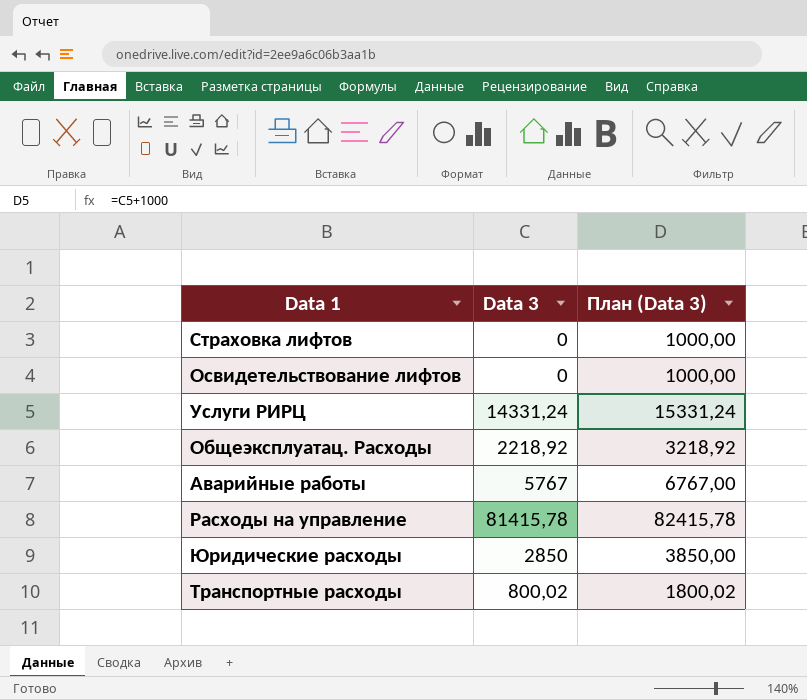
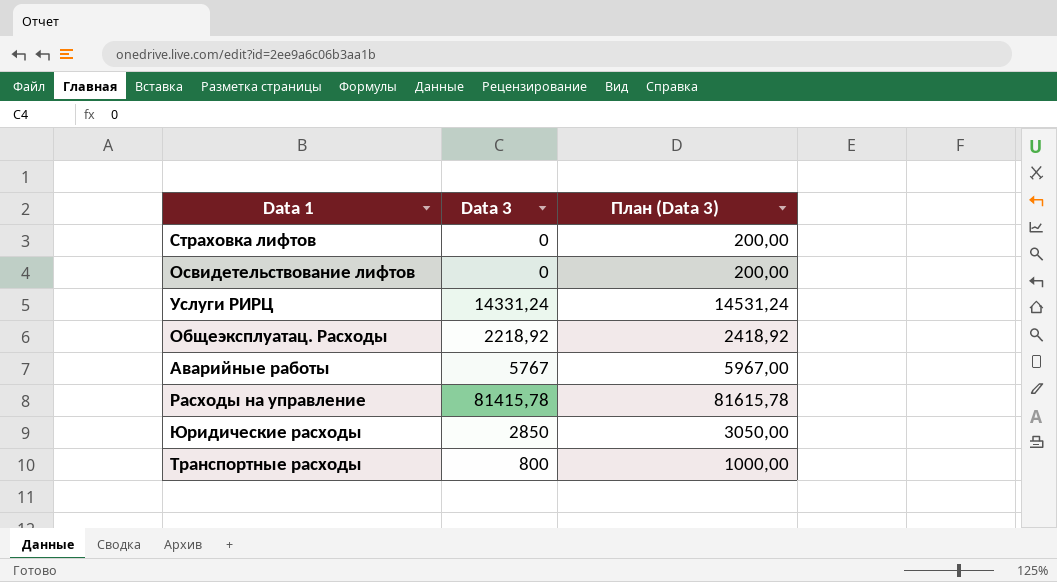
column План (Data 3) | formula: [Data 3] + 1000 -> [Data 3] + 200
Транспортные расходы | Data 3: 800,02 -> 800

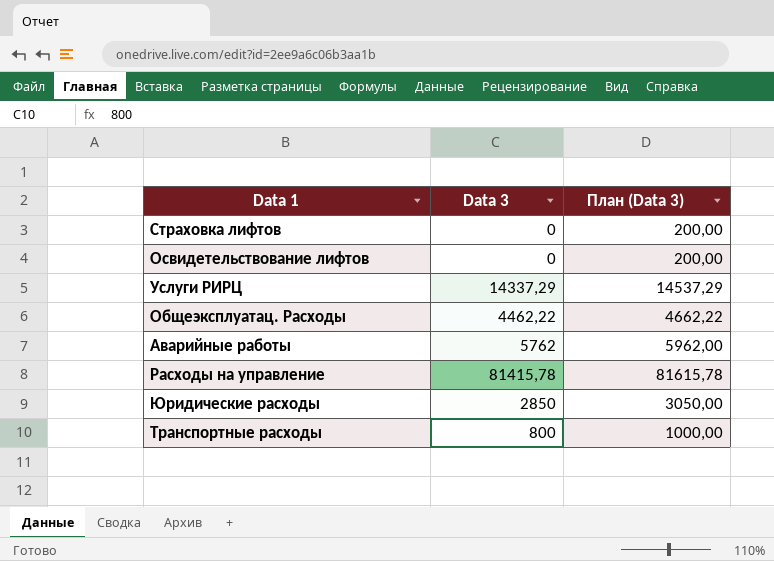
Услуги РИРЦ | Data 3: 14331,24 -> 14337,29
Услуги РИРЦ | План (Data 3): 14531,24 -> 14537,29
Общеэксплуатац. Расходы | Data 3: 2218,92 -> 4462,22
Общеэксплуатац. Расходы | План (Data 3): 2418,92 -> 4662,22
Аварийные работы | Data 3: 5767 -> 5762
Аварийные работы | План (Data 3): 5967,00 -> 5962,00

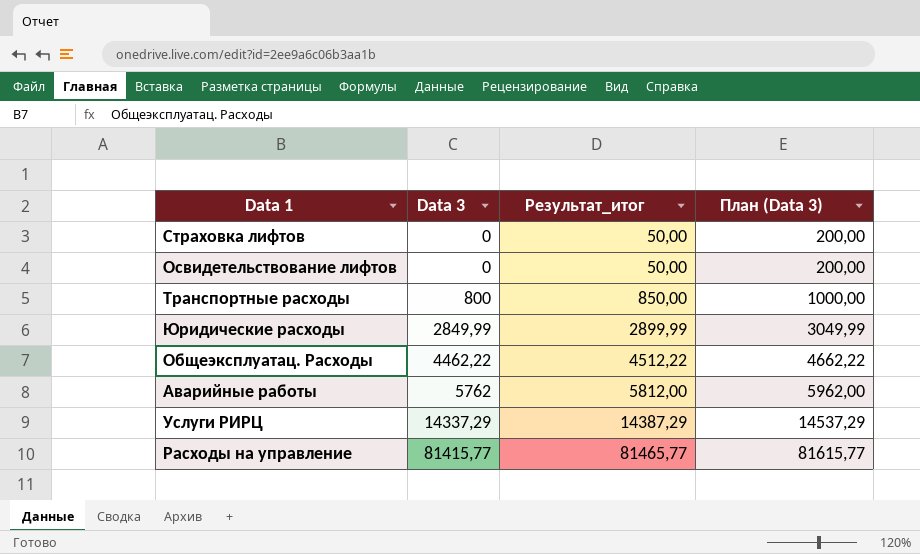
row order: none -> Data 3 ascending
column Результат_итог | formula: none -> [Data 3] + 50
Юридические расходы | Data 3: 2850 -> 2849,99
Юридические расходы | План (Data 3): 3050,00 -> 3049,99
Расходы на управление | Data 3: 81415,78 -> 81415,77
Расходы на управление | План (Data 3): 81615,78 -> 81615,77

